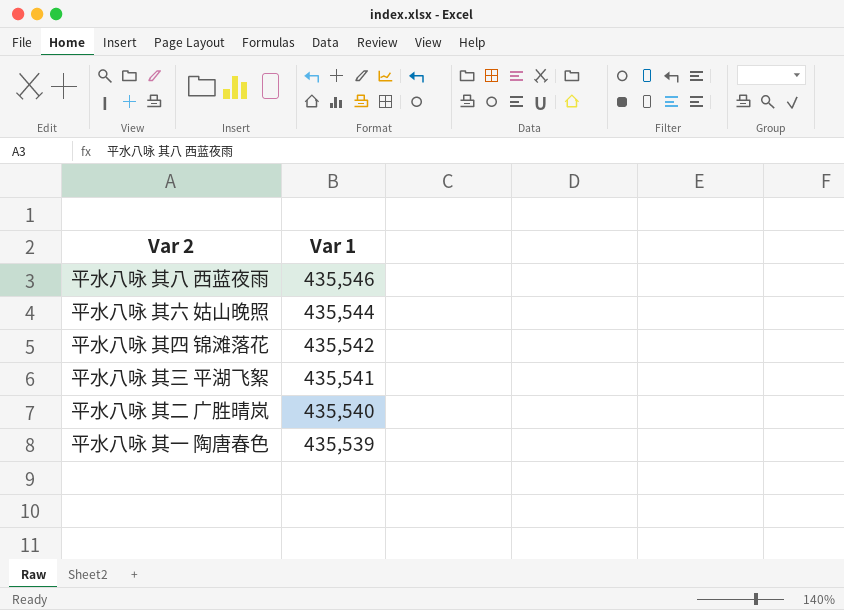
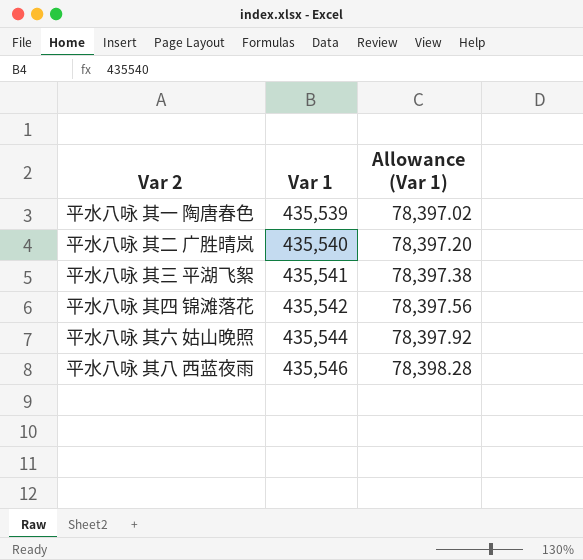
row order: Var 1 descending -> Var 1 ascending
column Allowance (Var 1) | formula: none -> [Var 1] * 0.18

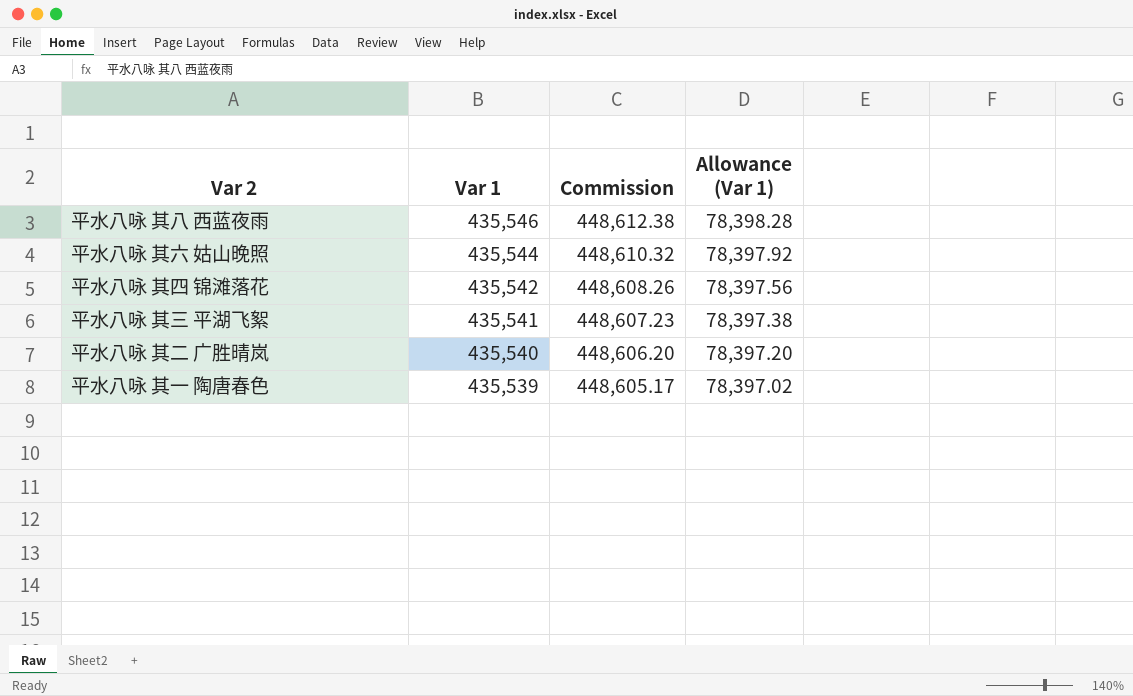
row order: Var 1 ascending -> Var 1 descending
column Commission | formula: none -> [Var 1] * 1.03

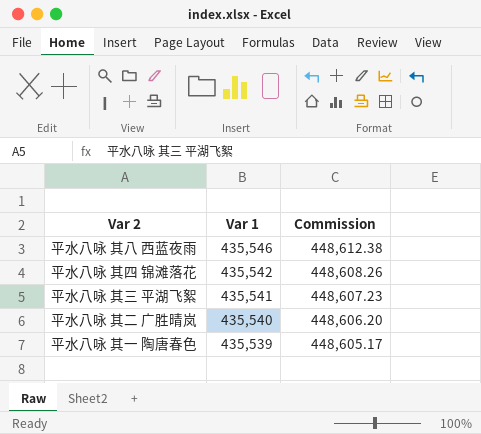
column Allowance (Var 1) | formula: [Var 1] * 0.18 -> none
row 平水八咏 其六 姑山晚照: 435,544 | 448,610.32 | 78,397.92 -> none

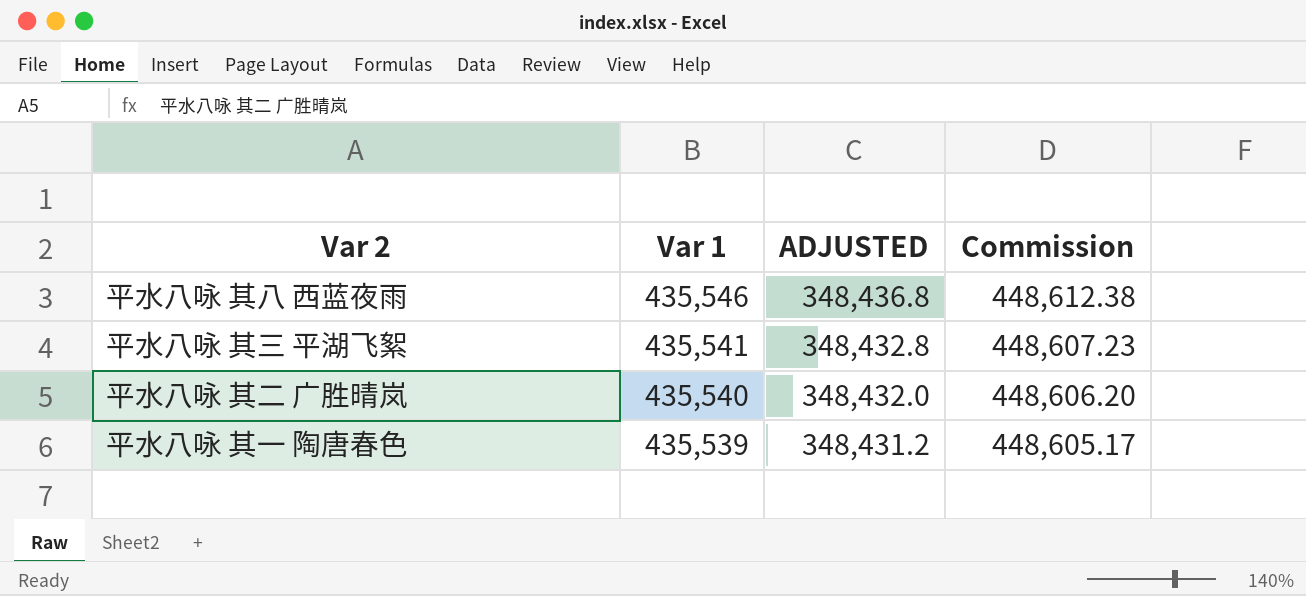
column ADJUSTED | formula: none -> [Var 1] * 0.8
row 平水八咏 其四 锦滩落花: 435,542 | 448,608.26 -> none

